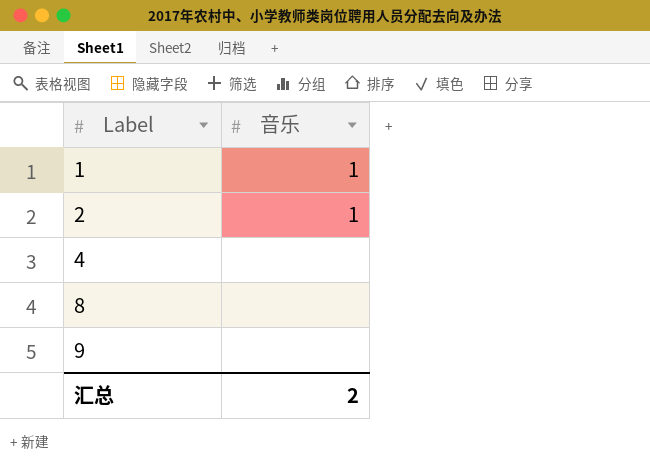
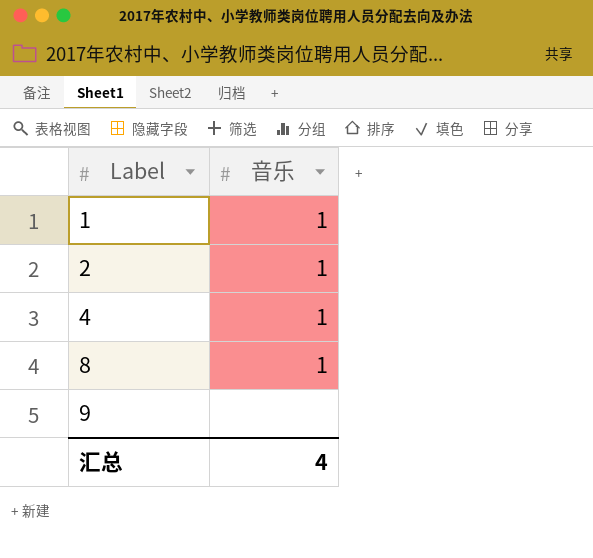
4 | 音乐: none -> 1
8 | 音乐: none -> 1
汇总 | 音乐: 2 -> 4

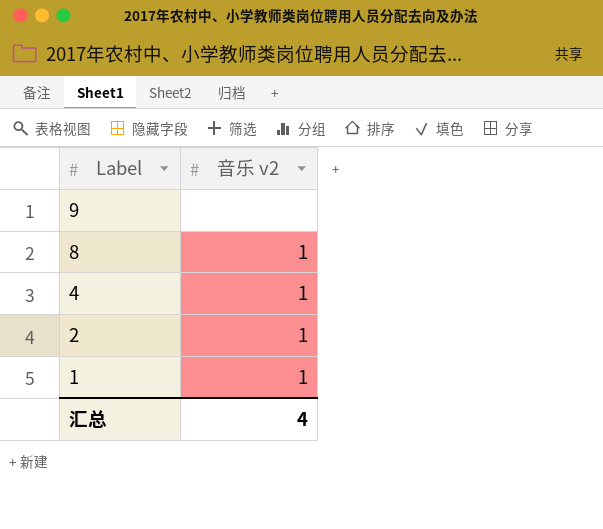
row order: Label ascending -> Label descending
column name: 音乐 -> 音乐 v2

